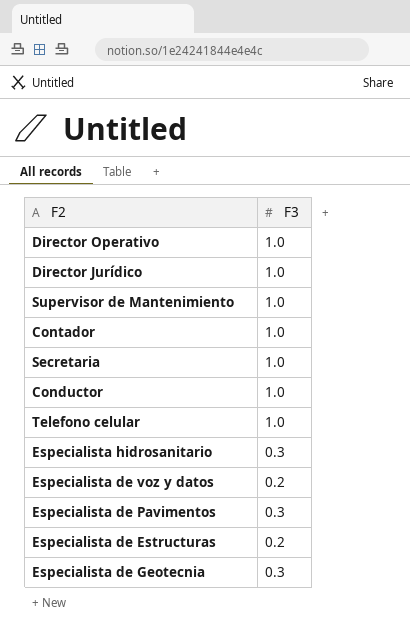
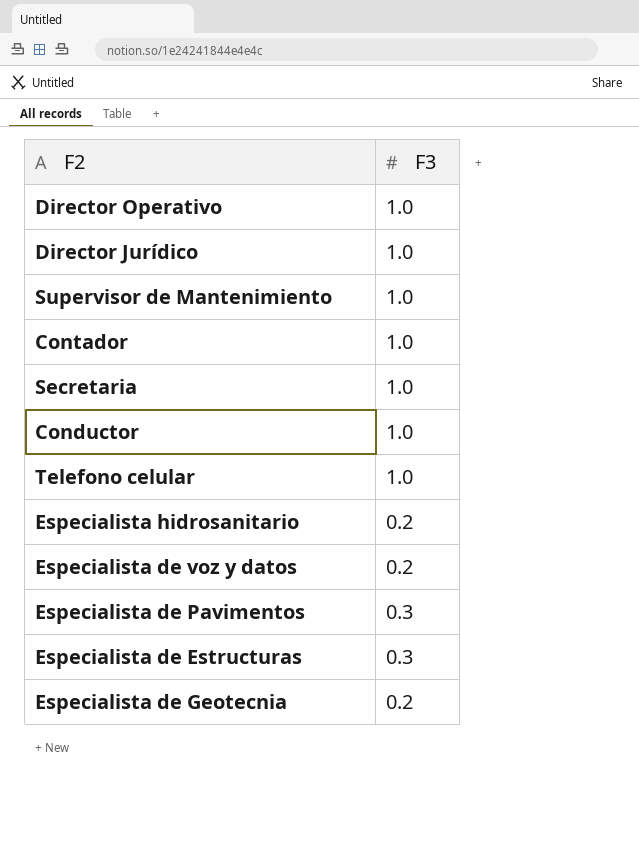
Especialista hidrosanitario | F3: 0.3 -> 0.2
Especialista de Estructuras | F3: 0.2 -> 0.3
Especialista de Geotecnia | F3: 0.3 -> 0.2

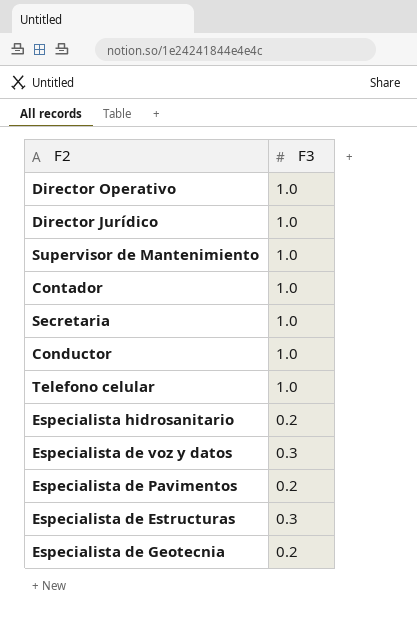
Especialista de voz y datos | F3: 0.2 -> 0.3
Especialista de Pavimentos | F3: 0.3 -> 0.2

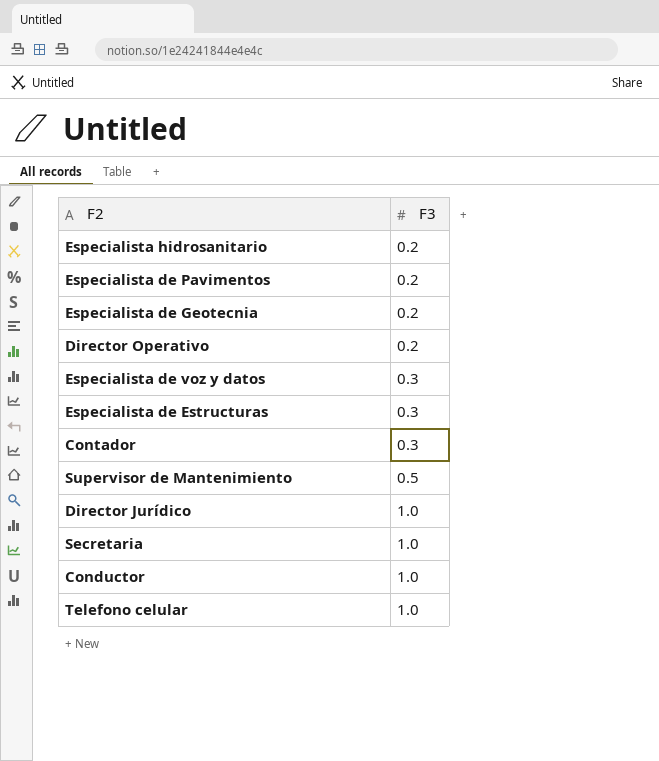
row order: none -> F3 ascending
Director Operativo | F3: 1.0 -> 0.2
Contador | F3: 1.0 -> 0.3
Supervisor de Mantenimiento | F3: 1.0 -> 0.5

